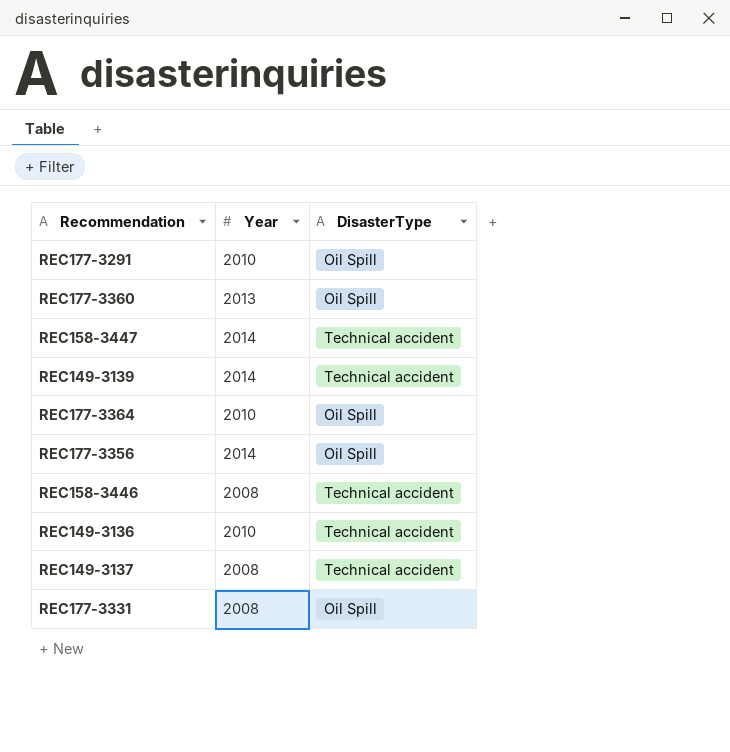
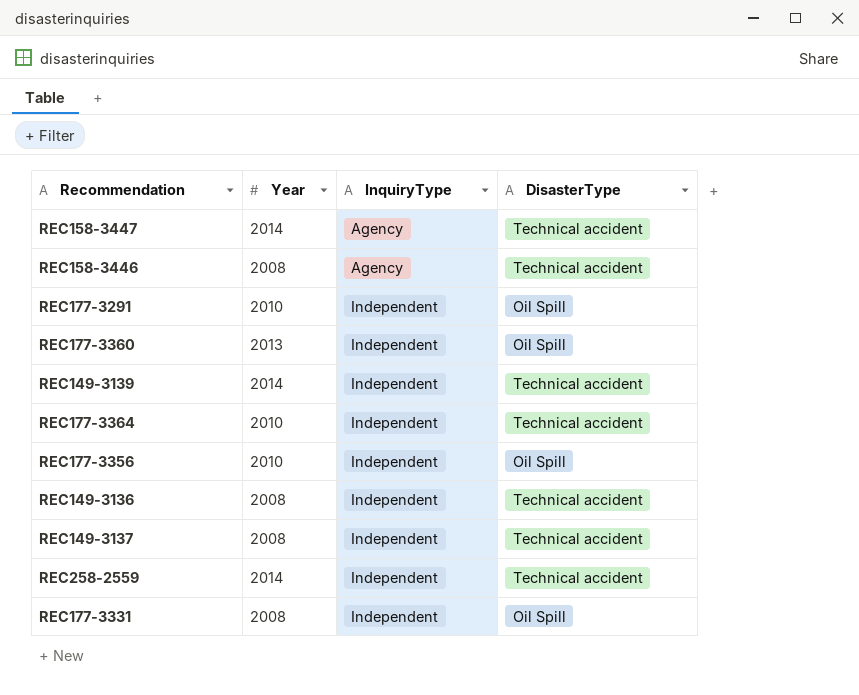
row order: none -> InquiryType ascending
column InquiryType | position: none -> 3
REC177-3364 | DisasterType: Oil Spill -> Technical accident
REC177-3356 | Year: 2014 -> 2010
REC149-3136 | Year: 2010 -> 2008
row REC258-2559: none -> 2014 | Independent | Technical accident

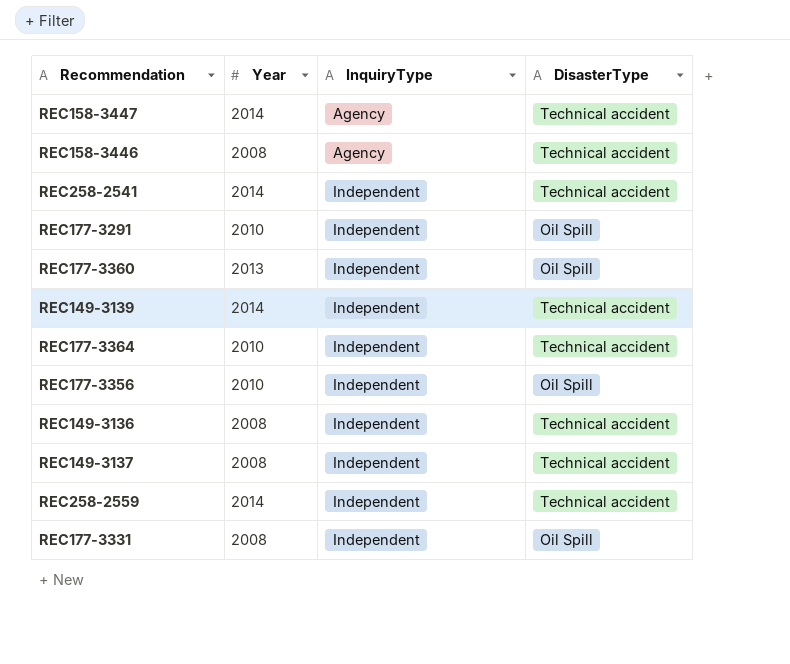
row REC258-2541: none -> 2014 | Independent | Technical accident

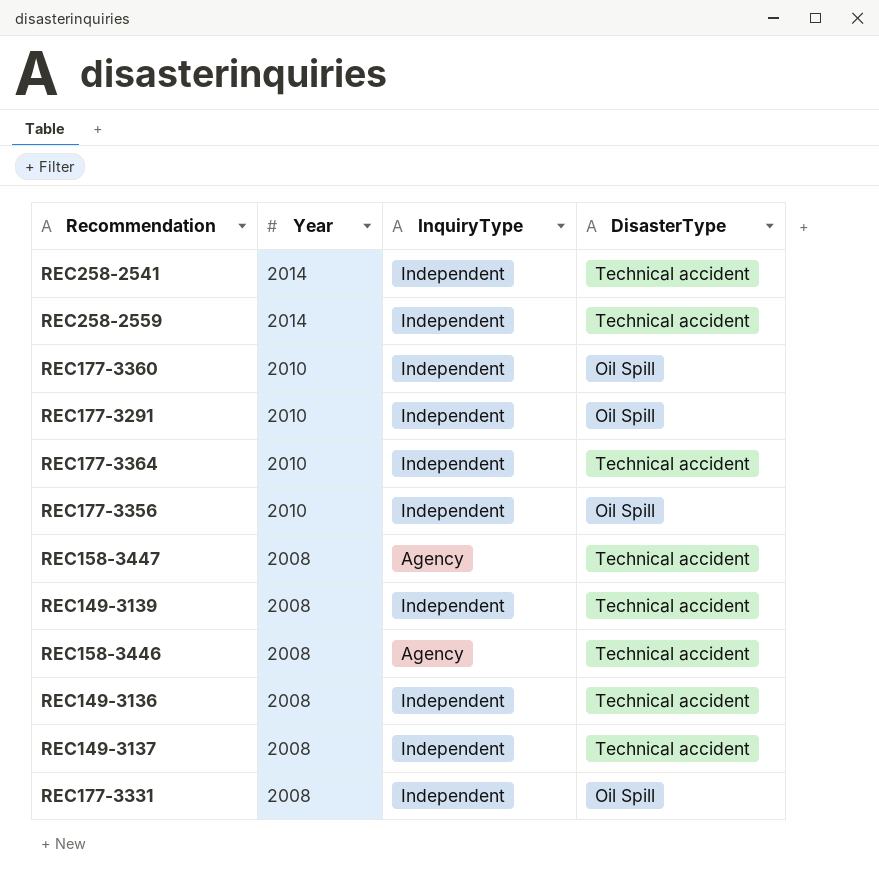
row order: InquiryType ascending -> Year descending
REC177-3360 | Year: 2013 -> 2010
REC158-3447 | Year: 2014 -> 2008
REC149-3139 | Year: 2014 -> 2008

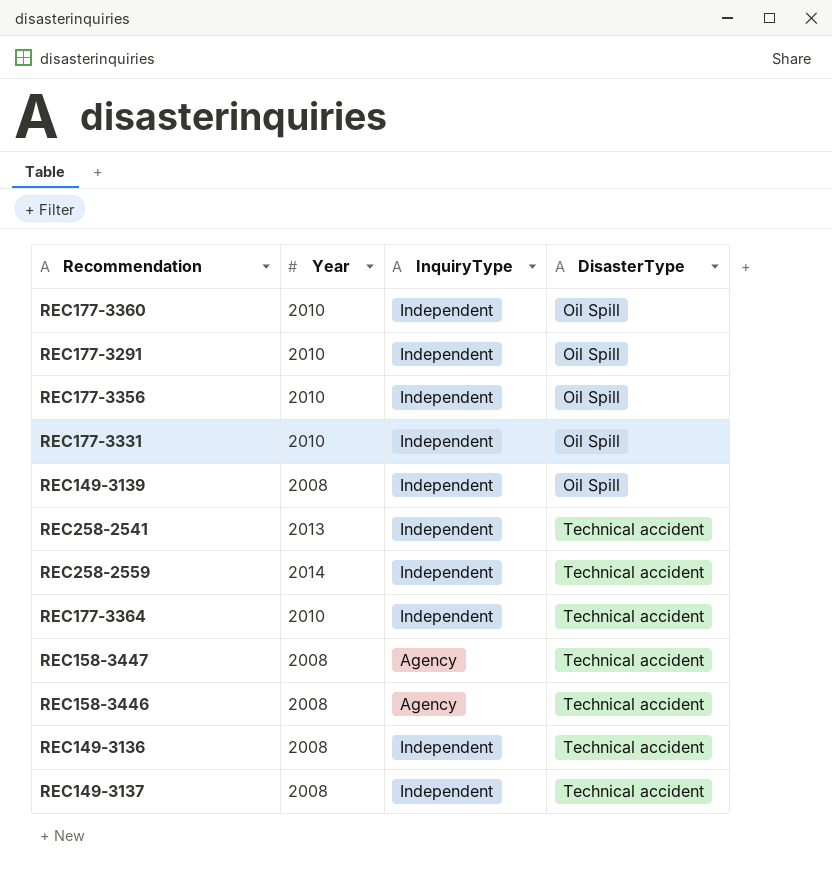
row order: Year descending -> DisasterType ascending
REC177-3331 | Year: 2008 -> 2010
REC149-3139 | DisasterType: Technical accident -> Oil Spill
REC258-2541 | Year: 2014 -> 2013

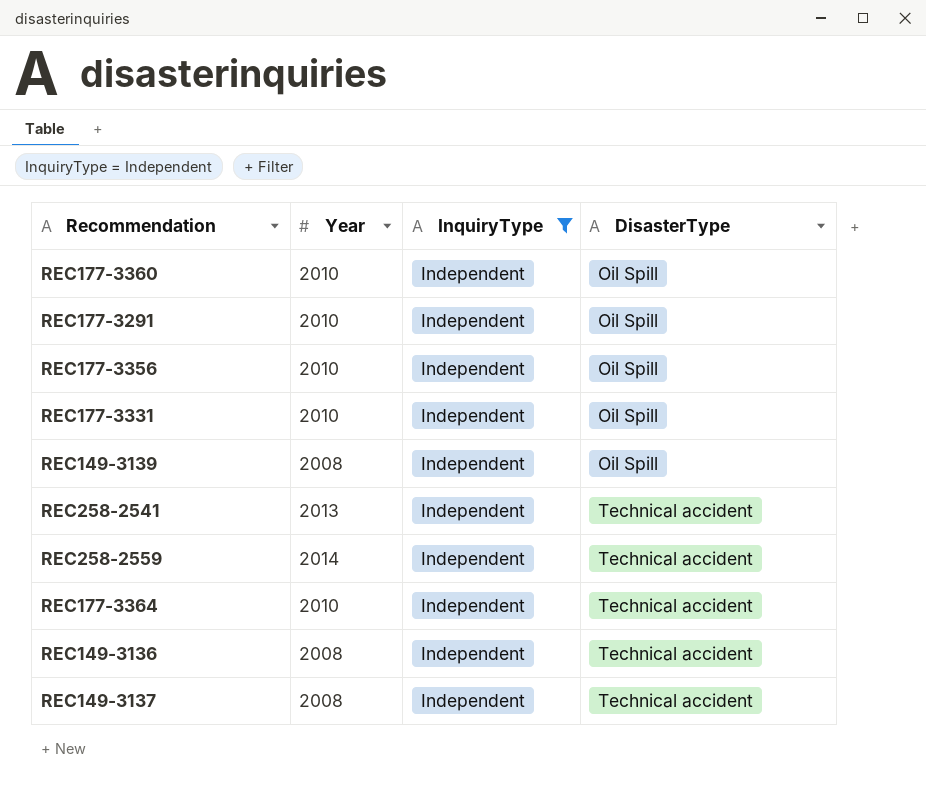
filter: none -> InquiryType = Independent

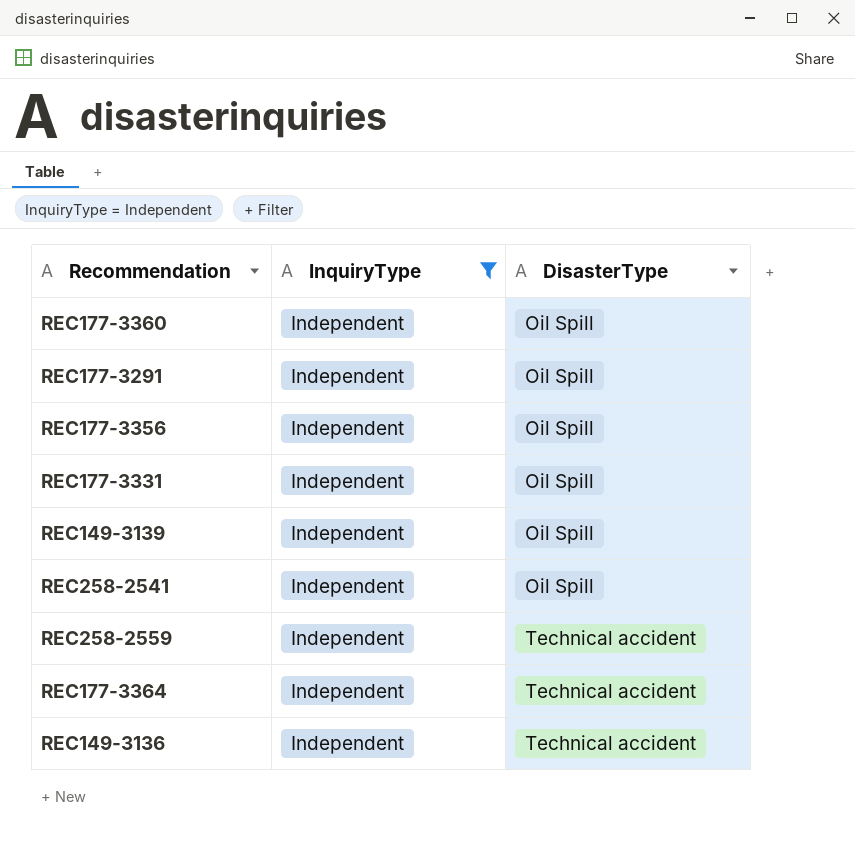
column Year | position: 2 -> none
row REC149-3137: 2008 | Independent | Technical accident -> none
REC258-2541 | DisasterType: Technical accident -> Oil Spill

